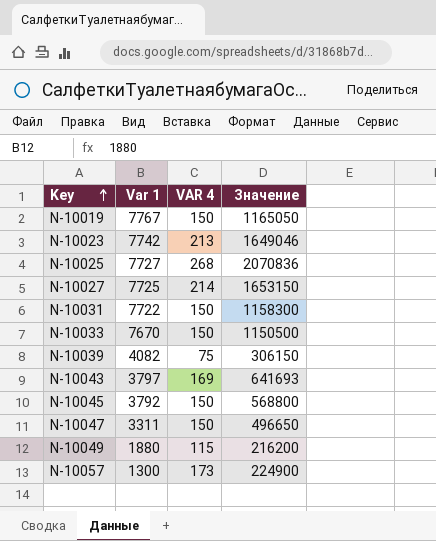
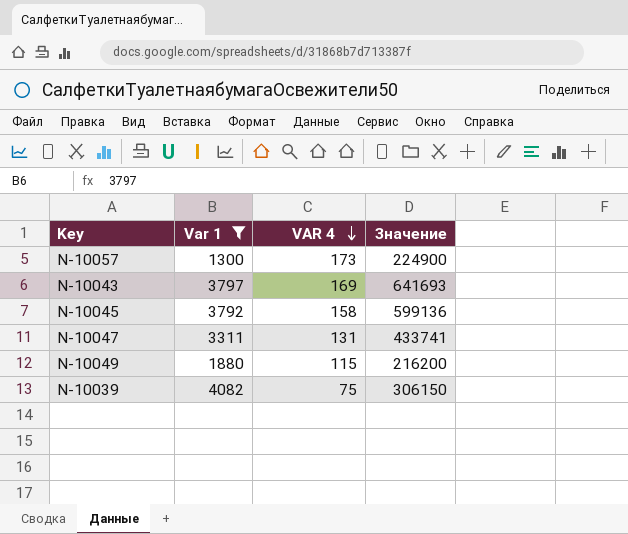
filter: none -> Var 1 <= 4082
row order: Key ascending -> VAR 4 descending
N-10045 | VAR 4: 150 -> 158
N-10045 | Значение: 568800 -> 599136
N-10047 | VAR 4: 150 -> 131
N-10047 | Значение: 496650 -> 433741

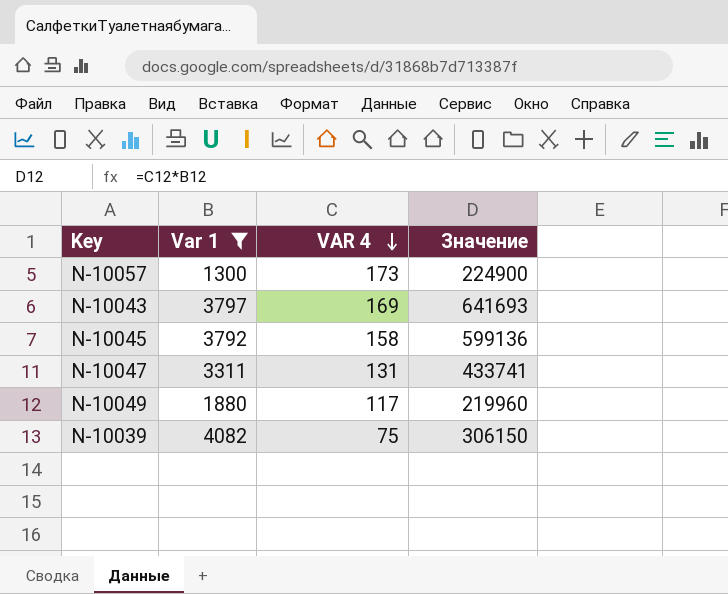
N-10049 | VAR 4: 115 -> 117
N-10049 | Значение: 216200 -> 219960

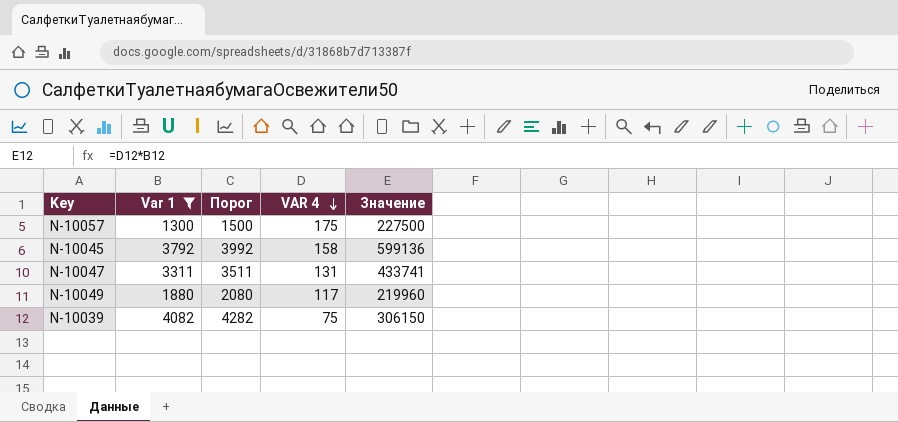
column Порог | formula: none -> [Var 1] + 200
row N-10043: 3797 | 169 | 641693 -> none
N-10057 | VAR 4: 173 -> 175
N-10057 | Значение: 224900 -> 227500

